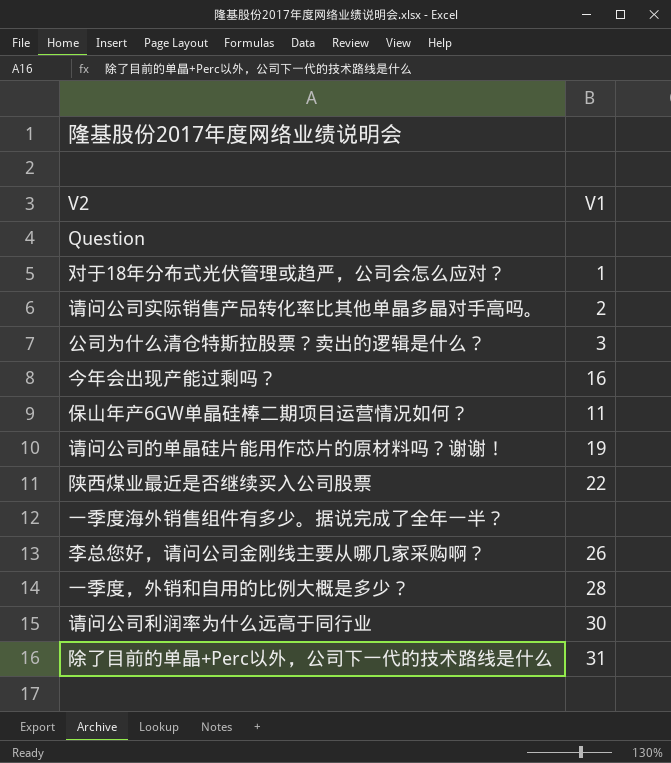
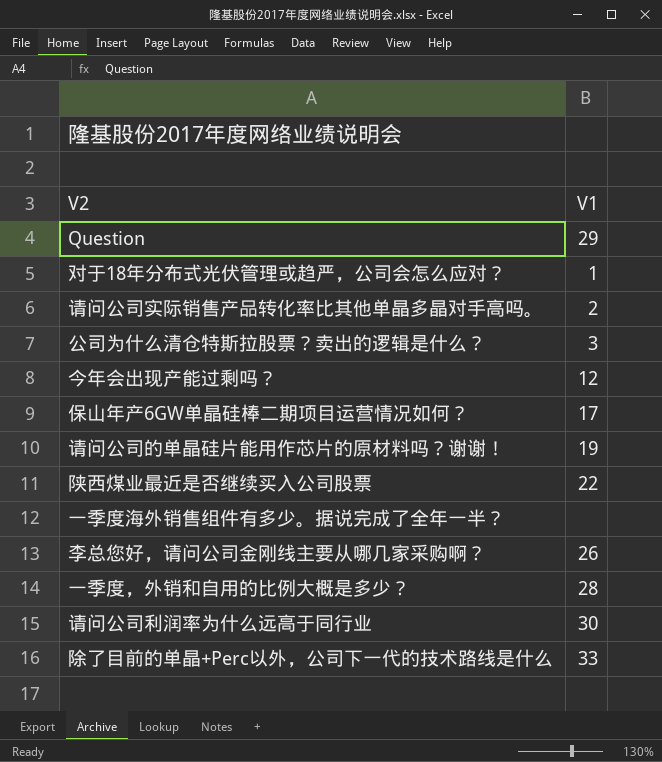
Question | V1: none -> 29
今年会出现产能过剩吗？ | V1: 16 -> 12
保山年产6GW单晶硅棒二期项目运营情况如何？ | V1: 11 -> 17
除了目前的单晶+Perc以外，公司下一代的技术路线是什么 | V1: 31 -> 33

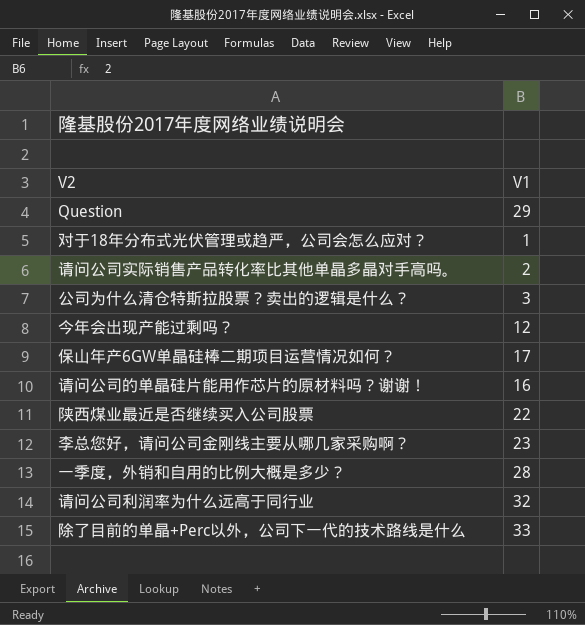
row 一季度海外销售组件有多少。据说完成了全年一半？: none -> none
请问公司的单晶硅片能用作芯片的原材料吗？谢谢！ | V1: 19 -> 16
李总您好，请问公司金刚线主要从哪几家采购啊？ | V1: 26 -> 23
请问公司利润率为什么远高于同行业 | V1: 30 -> 32

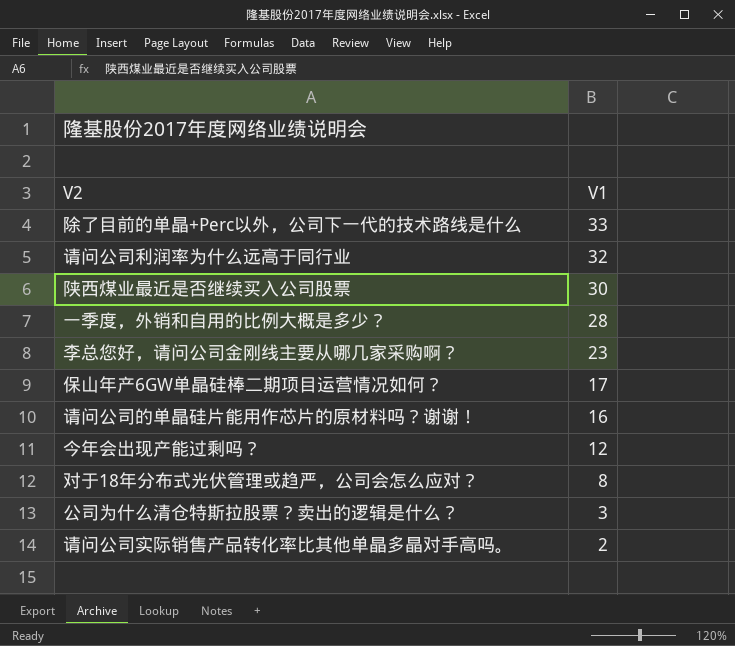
row order: none -> V1 descending
row Question: 29 -> none
陕西煤业最近是否继续买入公司股票 | V1: 22 -> 30
对于18年分布式光伏管理或趋严，公司会怎么应对？ | V1: 1 -> 8

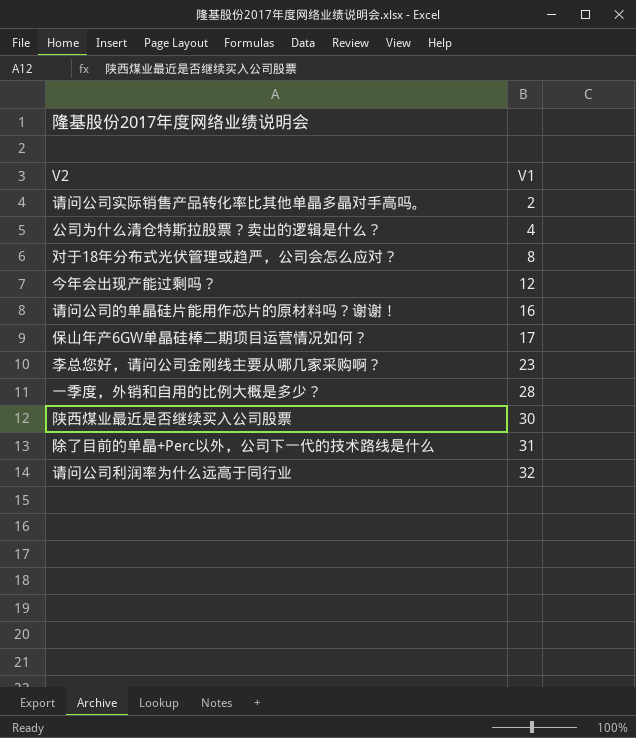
row order: V1 descending -> V1 ascending
公司为什么清仓特斯拉股票？卖出的逻辑是什么？ | V1: 3 -> 4
除了目前的单晶+Perc以外，公司下一代的技术路线是什么 | V1: 33 -> 31

